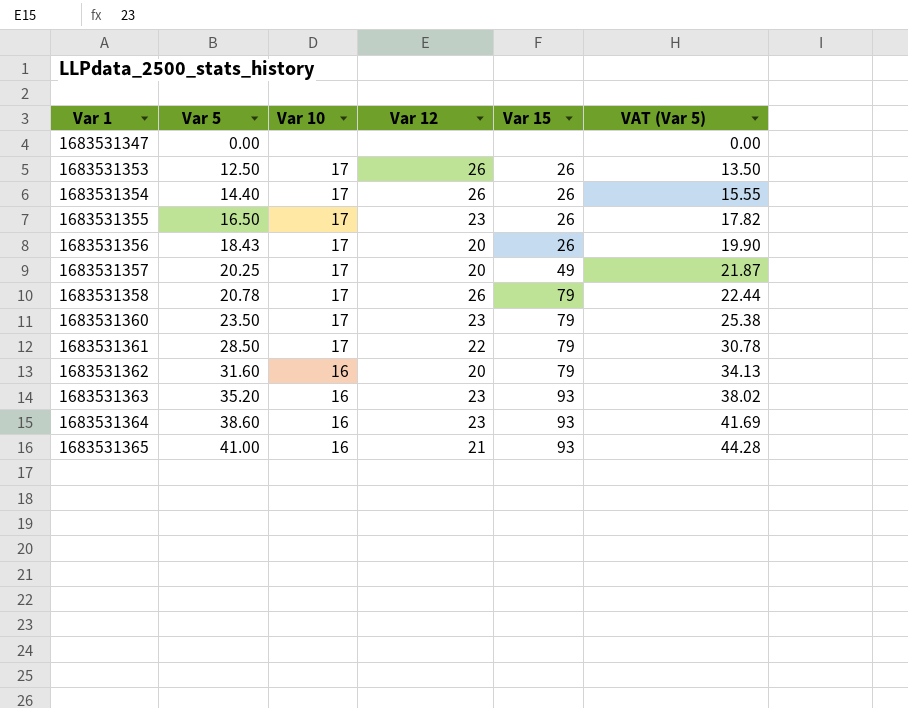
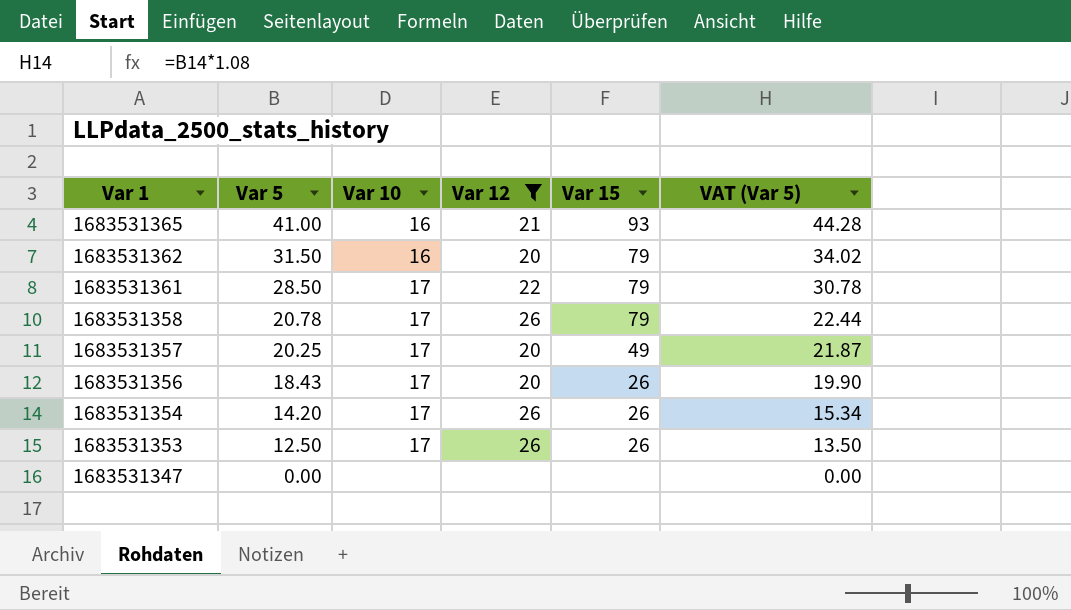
filter: none -> Var 12 != 23
row order: Var 1 ascending -> Var 1 descending
1683531362 | Var 5: 31.60 -> 31.50
1683531362 | VAT (Var 5): 34.13 -> 34.02
1683531354 | Var 5: 14.40 -> 14.20
1683531354 | VAT (Var 5): 15.55 -> 15.34

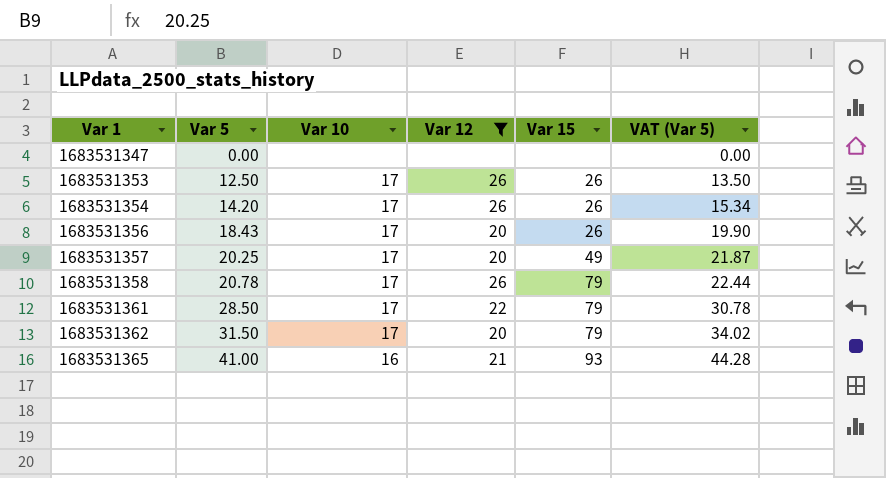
row order: Var 1 descending -> Var 1 ascending
1683531362 | Var 10: 16 -> 17

